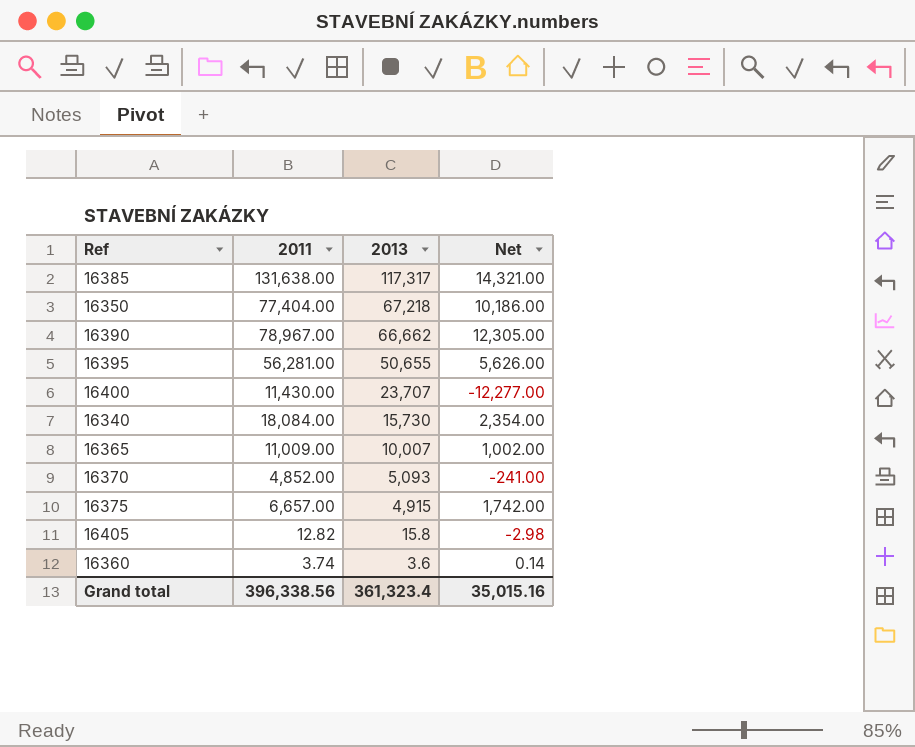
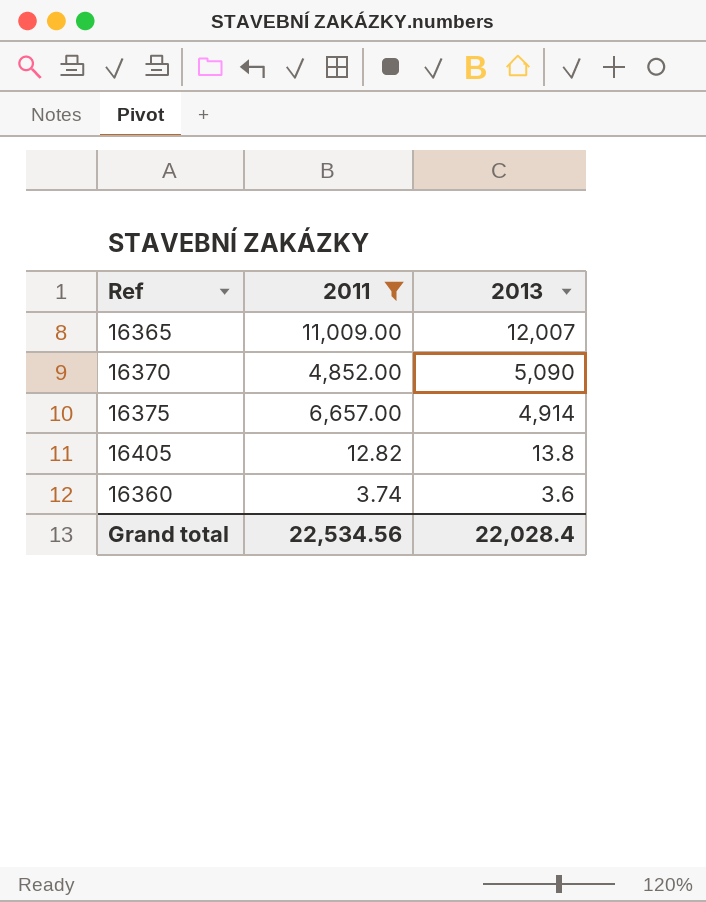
filter: none -> 2011 <= 11,009.00
column Net | formula: [2011] - [2013] -> none
16365 | 2013: 10,007 -> 12,007
16370 | 2013: 5,093 -> 5,090
16375 | 2013: 4,915 -> 4,914
16405 | 2013: 15.8 -> 13.8
Grand total | 2011: 396,338.56 -> 22,534.56
Grand total | 2013: 361,323.4 -> 22,028.4

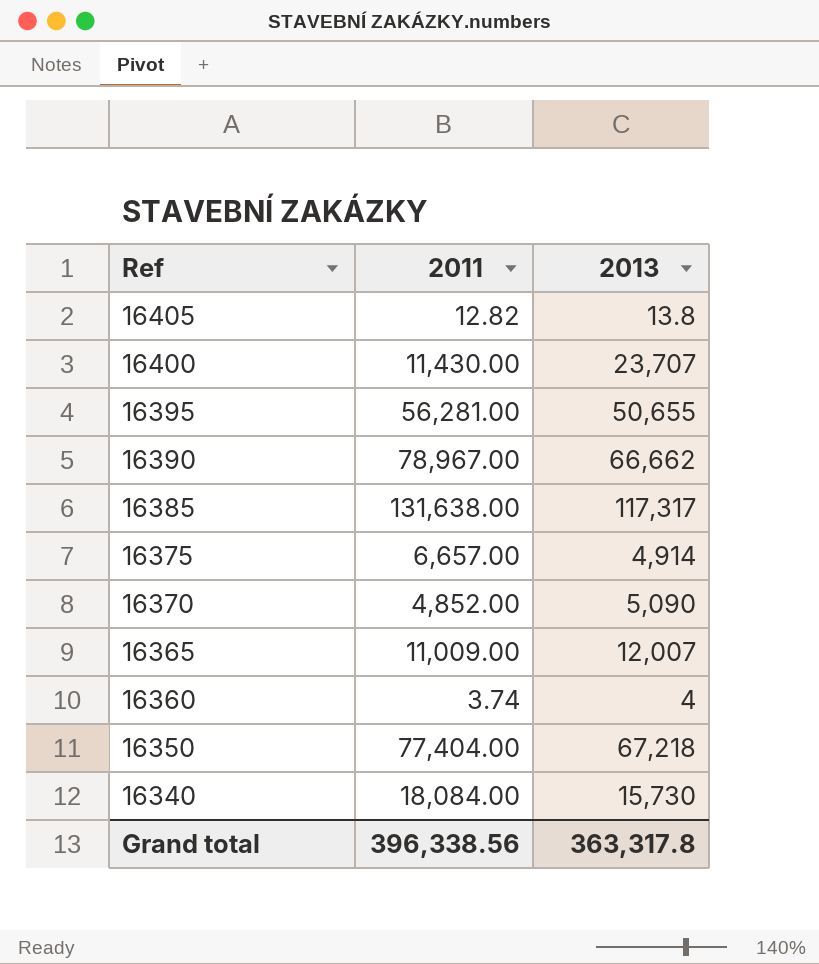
filter: 2011 <= 11,009.00 -> none
row order: 2013 descending -> Ref descending
16360 | 2013: 3.6 -> 4
Grand total | 2011: 22,534.56 -> 396,338.56
Grand total | 2013: 22,028.4 -> 363,317.8

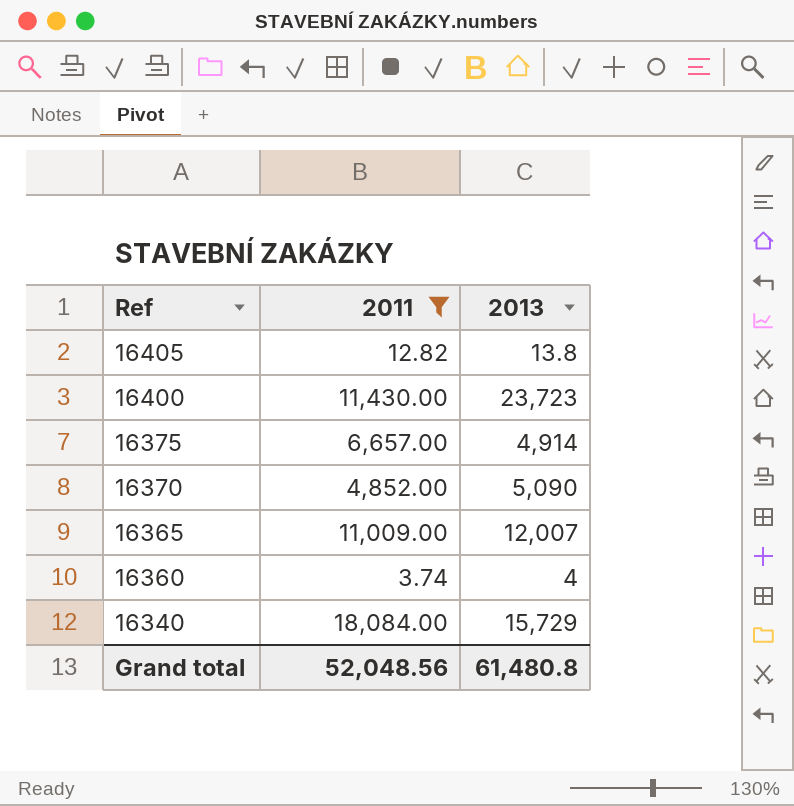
filter: none -> 2011 <= 18,084.00
16400 | 2013: 23,707 -> 23,723
16340 | 2013: 15,730 -> 15,729
Grand total | 2011: 396,338.56 -> 52,048.56
Grand total | 2013: 363,317.8 -> 61,480.8

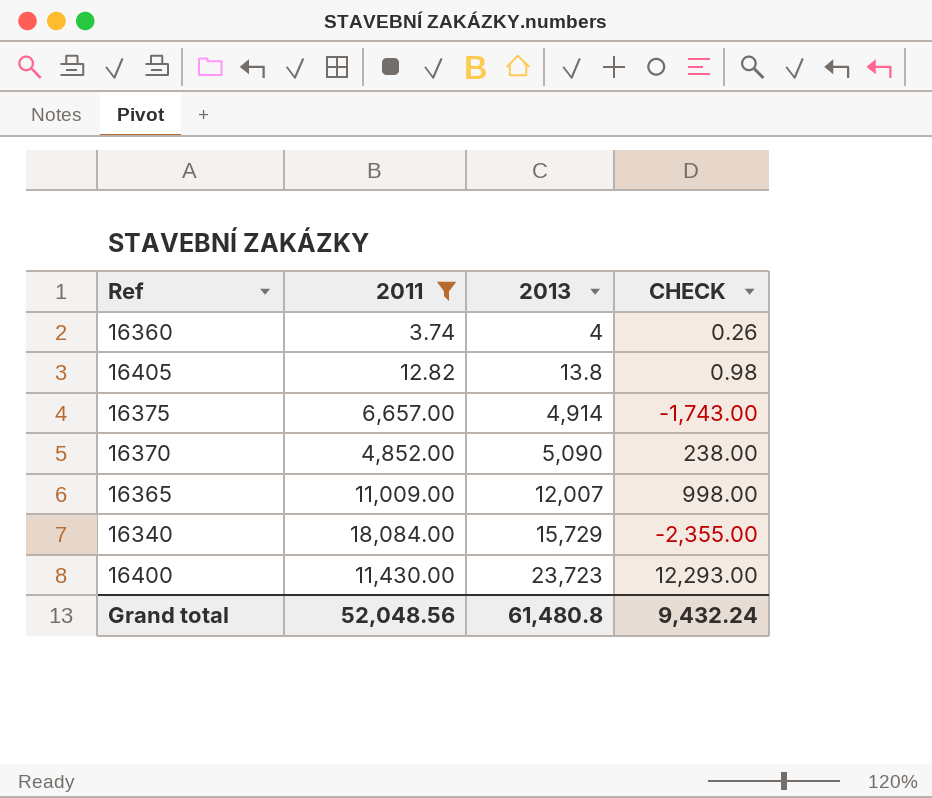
row order: Ref descending -> 2013 ascending
column CHECK | formula: none -> [2013] - [2011]

